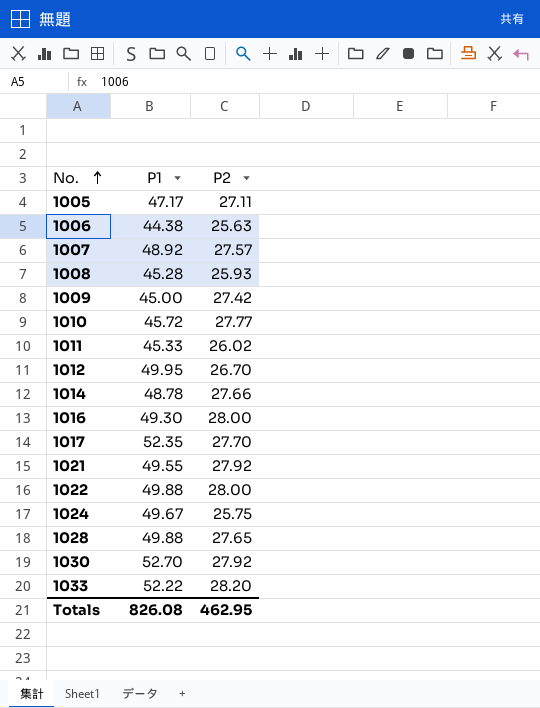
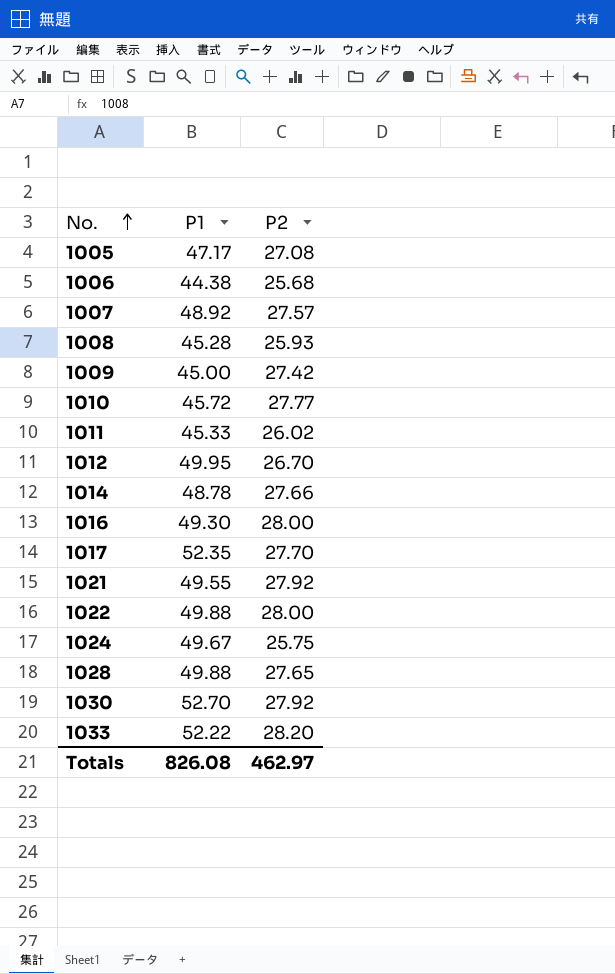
1005 | P2: 27.11 -> 27.08
1006 | P2: 25.63 -> 25.68
Totals | P2: 462.95 -> 462.97

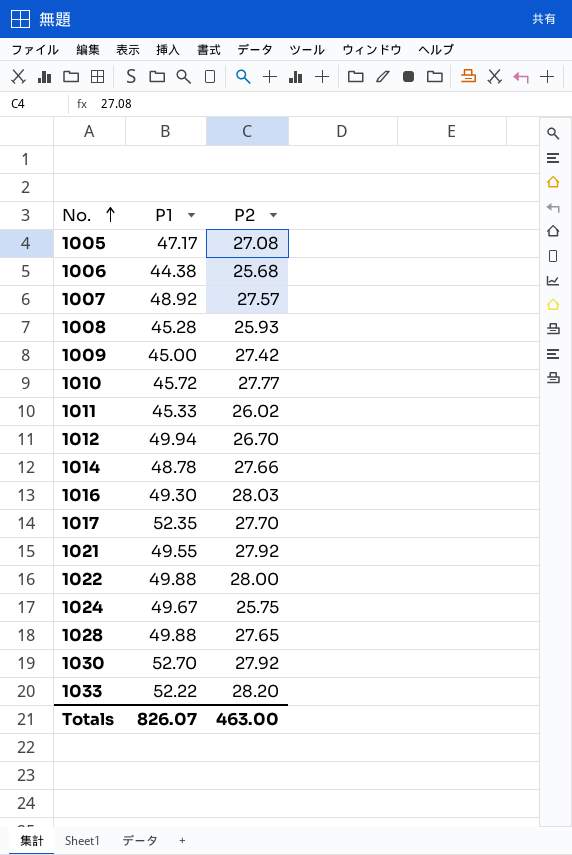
1012 | P1: 49.95 -> 49.94
1016 | P2: 28.00 -> 28.03
Totals | P1: 826.08 -> 826.07
Totals | P2: 462.97 -> 463.00

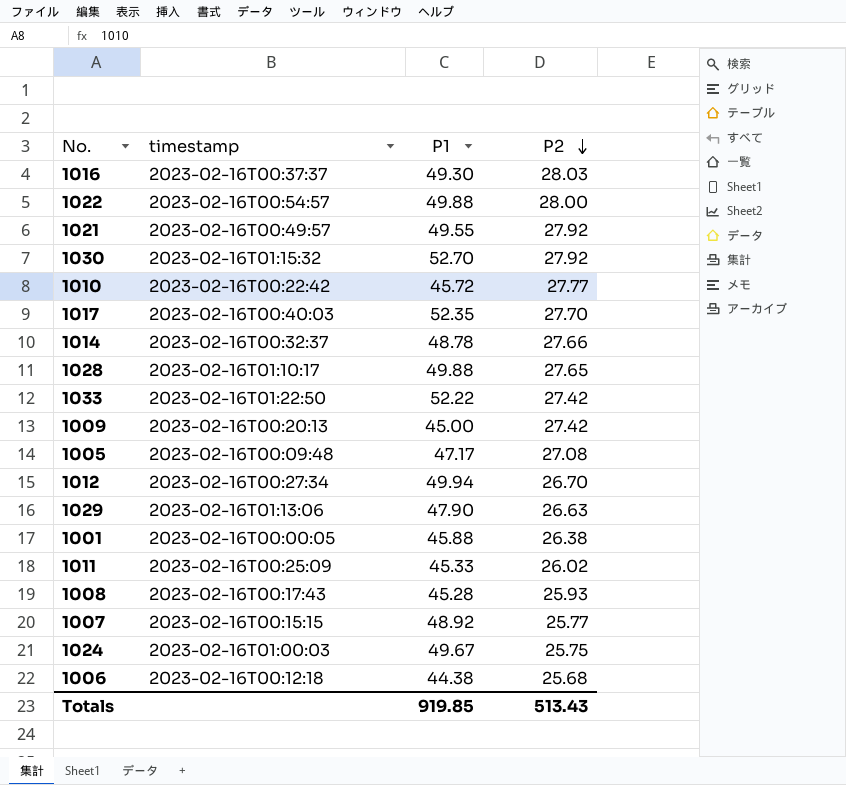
row order: No. ascending -> P2 descending
column timestamp | position: none -> 2
1033 | P2: 28.20 -> 27.42
row 1029: none -> 2023-02-16T01:13:06 | 47.90 | 26.63
row 1001: none -> 2023-02-16T00:00:05 | 45.88 | 26.38
1007 | P2: 27.57 -> 25.77
Totals | P1: 826.07 -> 919.85
Totals | P2: 463.00 -> 513.43

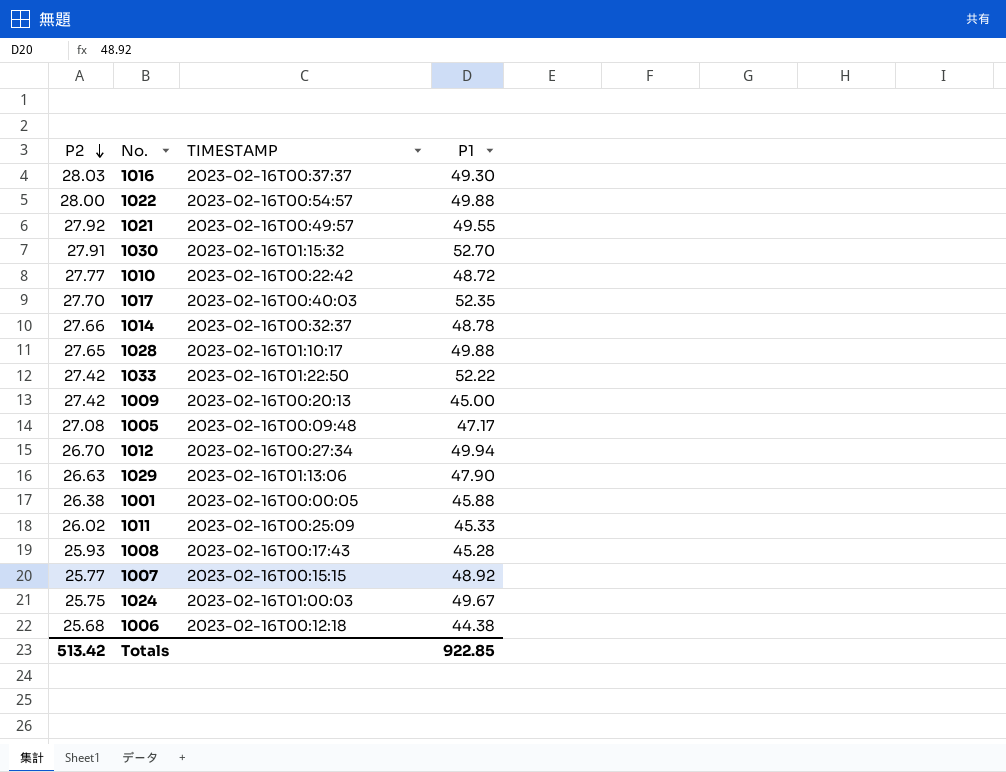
column P2 | position: 4 -> 1
column name: timestamp -> TIMESTAMP
1030 | P2: 27.92 -> 27.91
1010 | P1: 45.72 -> 48.72
Totals | P2: 513.43 -> 513.42
Totals | P1: 919.85 -> 922.85

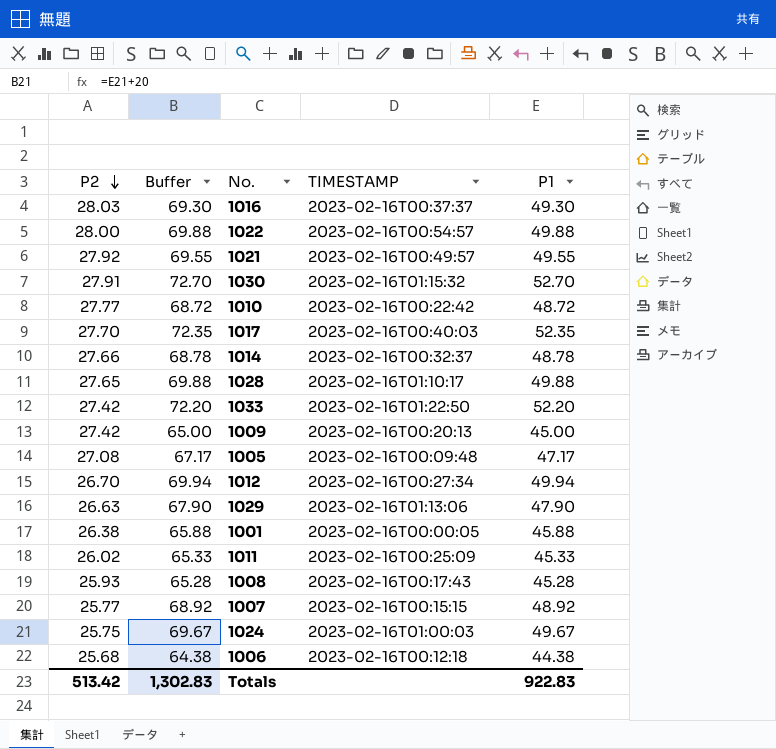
column Buffer | formula: none -> [P1] + 20
1033 | P1: 52.22 -> 52.20
Totals | P1: 922.85 -> 922.83

